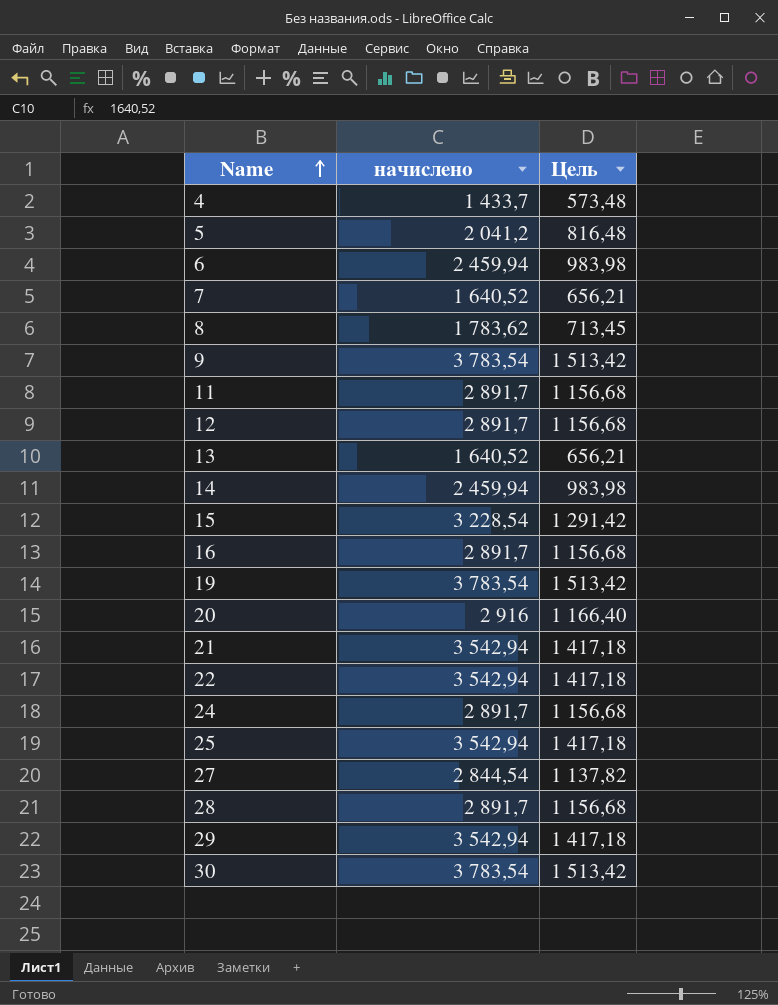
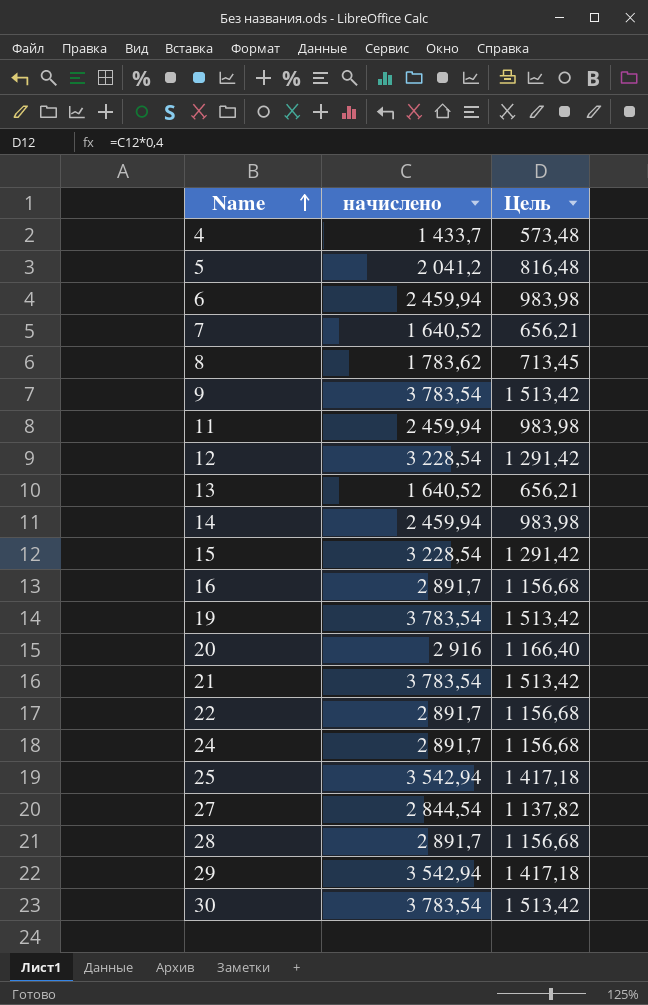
11 | начислено: 2 891,7 -> 2 459,94
11 | Цель: 1 156,68 -> 983,98
12 | начислено: 2 891,7 -> 3 228,54
12 | Цель: 1 156,68 -> 1 291,42
21 | начислено: 3 542,94 -> 3 783,54
21 | Цель: 1 417,18 -> 1 513,42
22 | начислено: 3 542,94 -> 2 891,7
22 | Цель: 1 417,18 -> 1 156,68

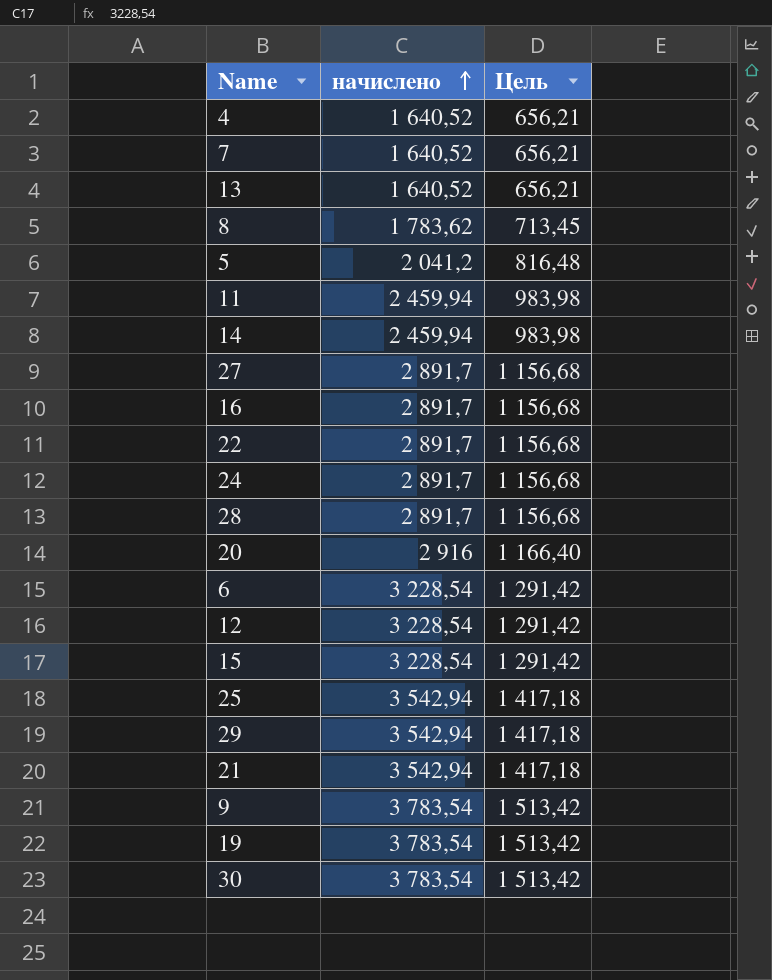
row order: Name ascending -> начислено ascending
4 | начислено: 1 433,7 -> 1 640,52
4 | Цель: 573,48 -> 656,21
27 | начислено: 2 844,54 -> 2 891,7
27 | Цель: 1 137,82 -> 1 156,68
6 | начислено: 2 459,94 -> 3 228,54
6 | Цель: 983,98 -> 1 291,42
21 | начислено: 3 783,54 -> 3 542,94
21 | Цель: 1 513,42 -> 1 417,18

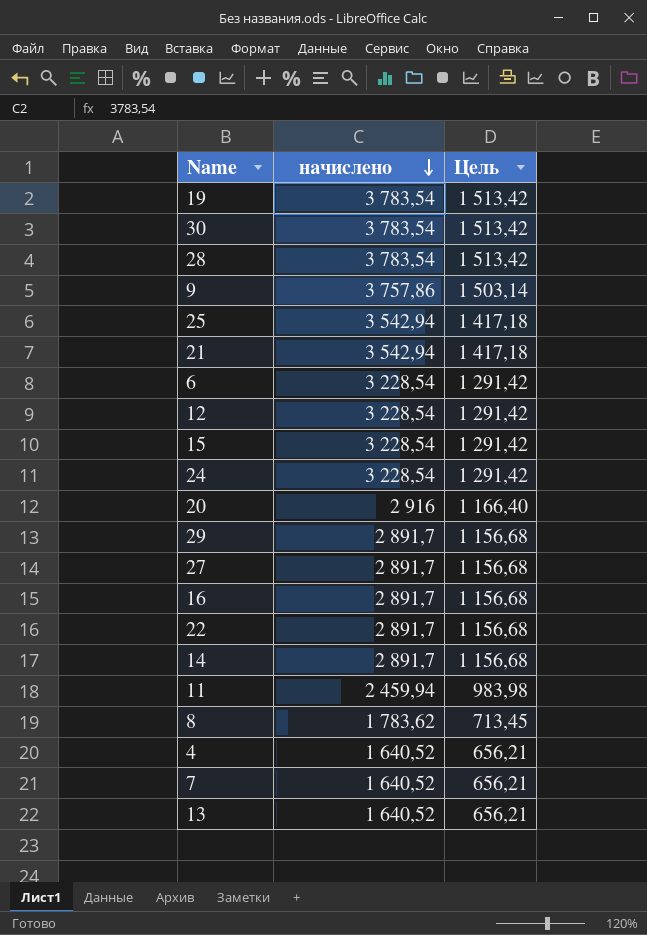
row order: начислено ascending -> начислено descending
row 5: 2 041,2 | 816,48 -> none
28 | начислено: 2 891,7 -> 3 783,54
28 | Цель: 1 156,68 -> 1 513,42
9 | начислено: 3 783,54 -> 3 757,86
9 | Цель: 1 513,42 -> 1 503,14
24 | начислено: 2 891,7 -> 3 228,54
24 | Цель: 1 156,68 -> 1 291,42
29 | начислено: 3 542,94 -> 2 891,7
29 | Цель: 1 417,18 -> 1 156,68
14 | начислено: 2 459,94 -> 2 891,7
14 | Цель: 983,98 -> 1 156,68

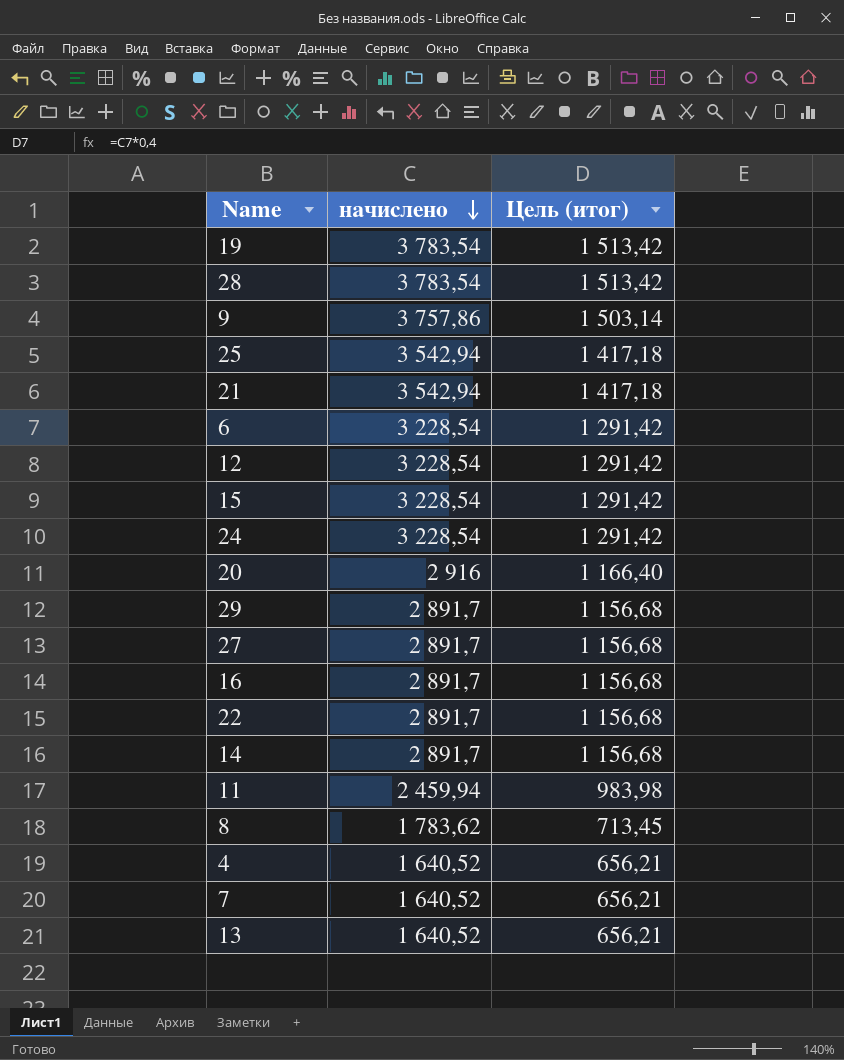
column name: Цель -> Цель (итог)
row 30: 3 783,54 | 1 513,42 -> none

